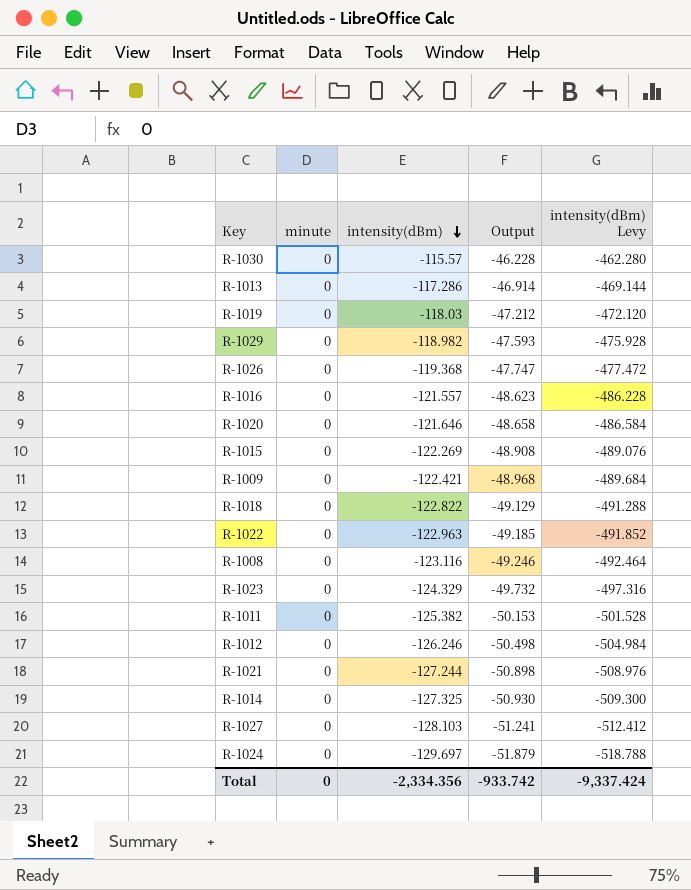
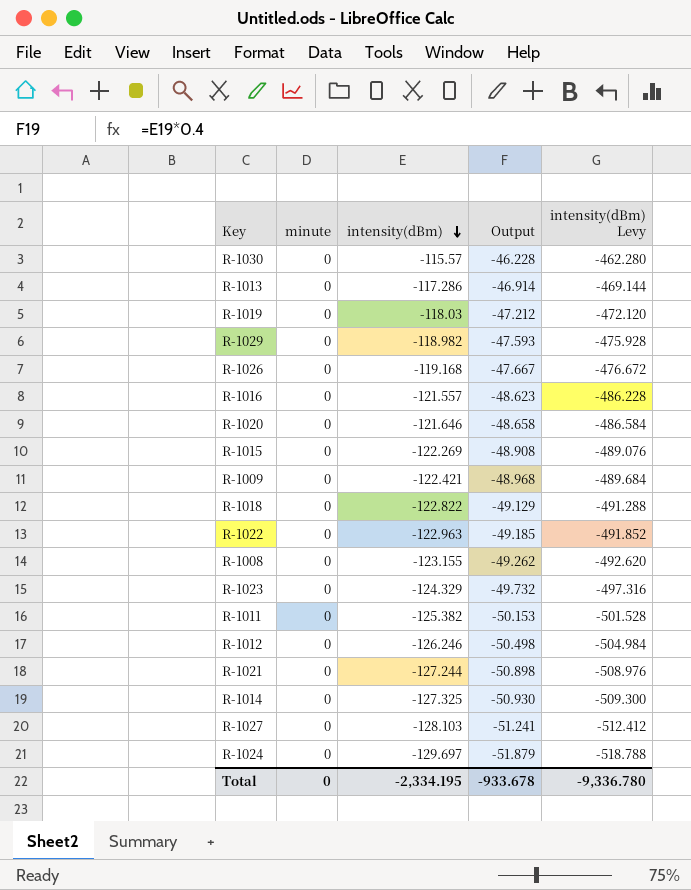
R-1026 | intensity(dBm): -119.368 -> -119.168
R-1026 | Output: -47.747 -> -47.667
R-1026 | intensity(dBm) Levy: -477.472 -> -476.672
R-1008 | intensity(dBm): -123.116 -> -123.155
R-1008 | Output: -49.246 -> -49.262
R-1008 | intensity(dBm) Levy: -492.464 -> -492.620
Total | intensity(dBm): -2,334.356 -> -2,334.195
Total | Output: -933.742 -> -933.678
Total | intensity(dBm) Levy: -9,337.424 -> -9,336.780

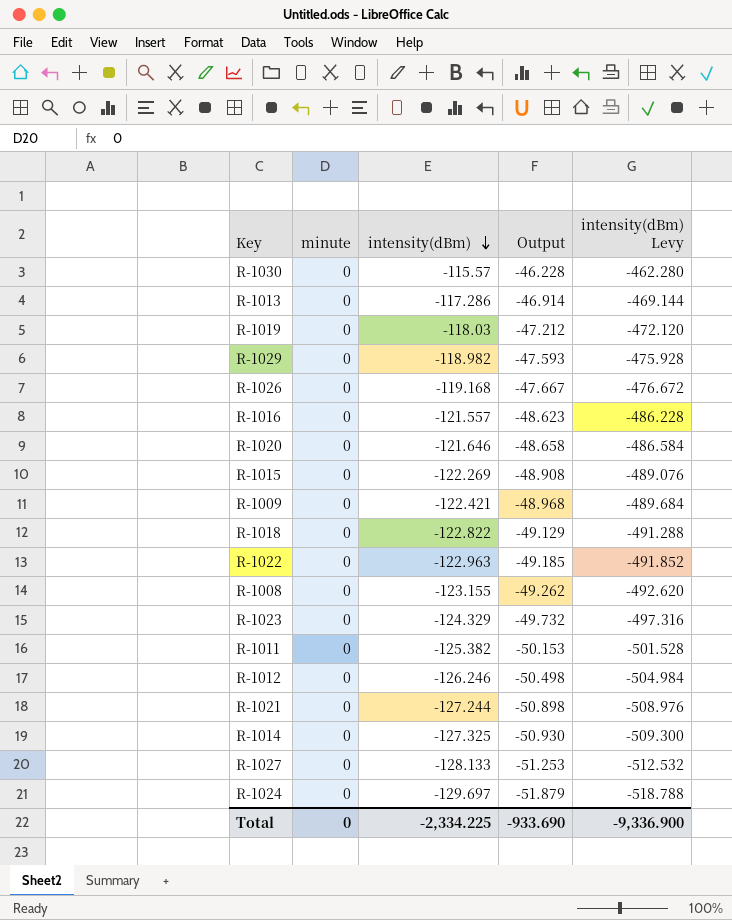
R-1027 | intensity(dBm): -128.103 -> -128.133
R-1027 | Output: -51.241 -> -51.253
R-1027 | intensity(dBm) Levy: -512.412 -> -512.532
Total | intensity(dBm): -2,334.195 -> -2,334.225
Total | Output: -933.678 -> -933.690
Total | intensity(dBm) Levy: -9,336.780 -> -9,336.900

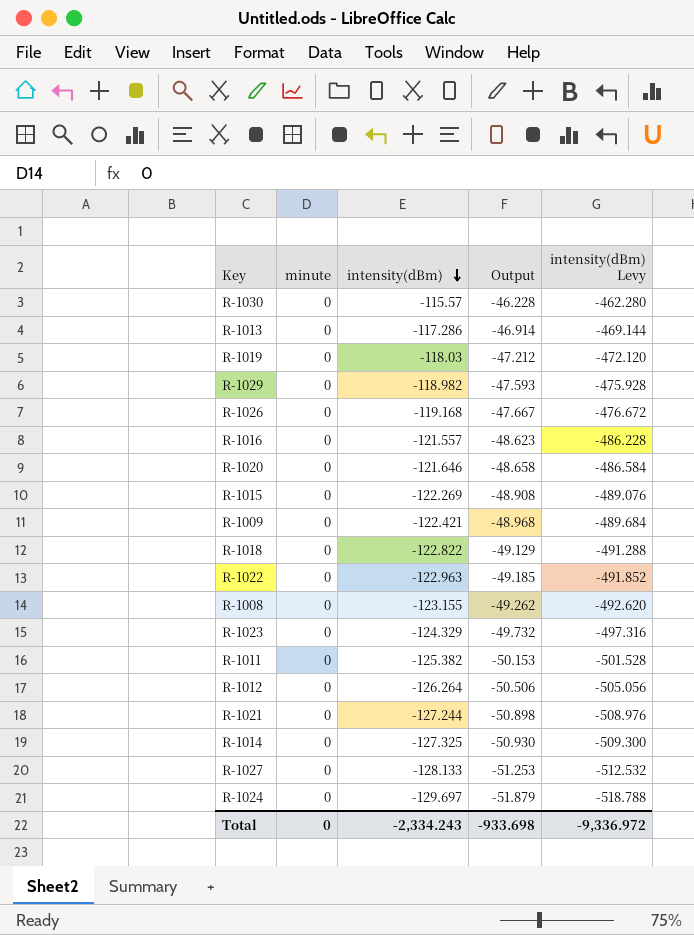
R-1012 | intensity(dBm): -126.246 -> -126.264
R-1012 | Output: -50.498 -> -50.506
R-1012 | intensity(dBm) Levy: -504.984 -> -505.056
Total | intensity(dBm): -2,334.225 -> -2,334.243
Total | Output: -933.690 -> -933.698
Total | intensity(dBm) Levy: -9,336.900 -> -9,336.972

